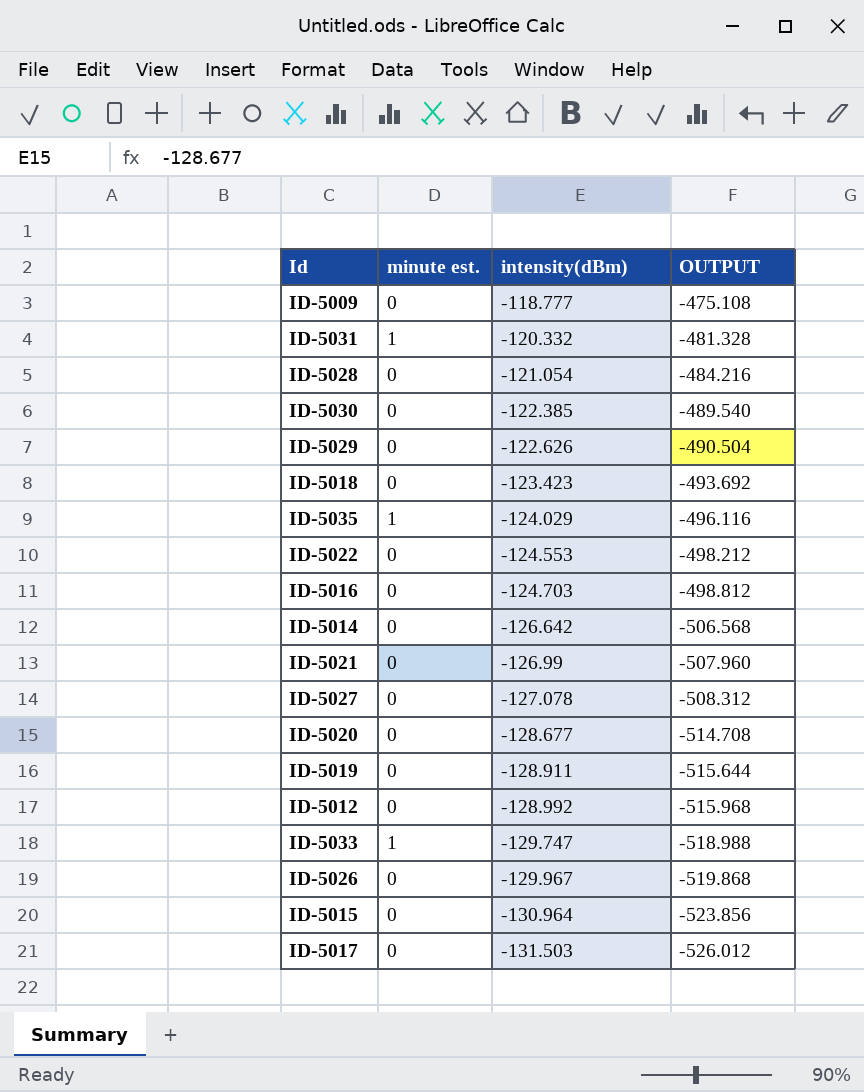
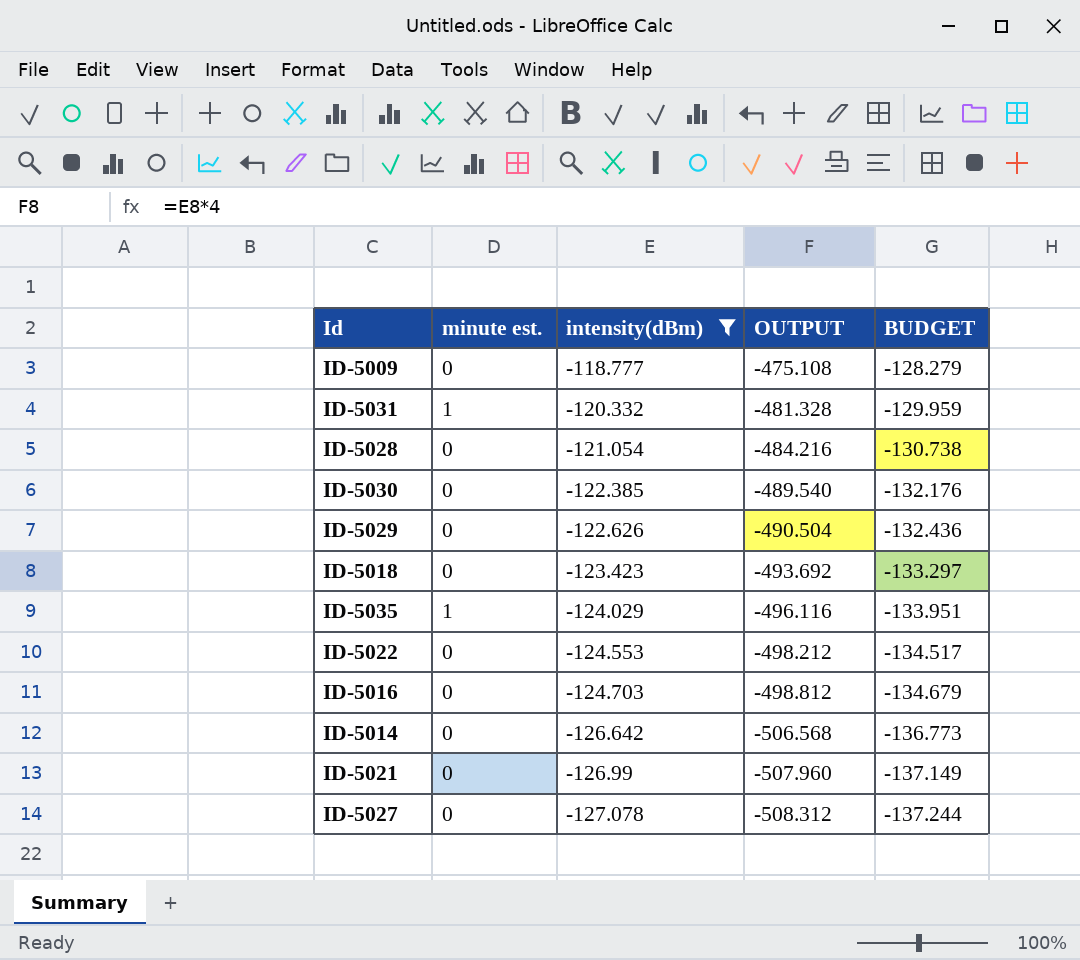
filter: none -> intensity(dBm) >= -127.078
column BUDGET | formula: none -> [intensity(dBm)] * 1.08

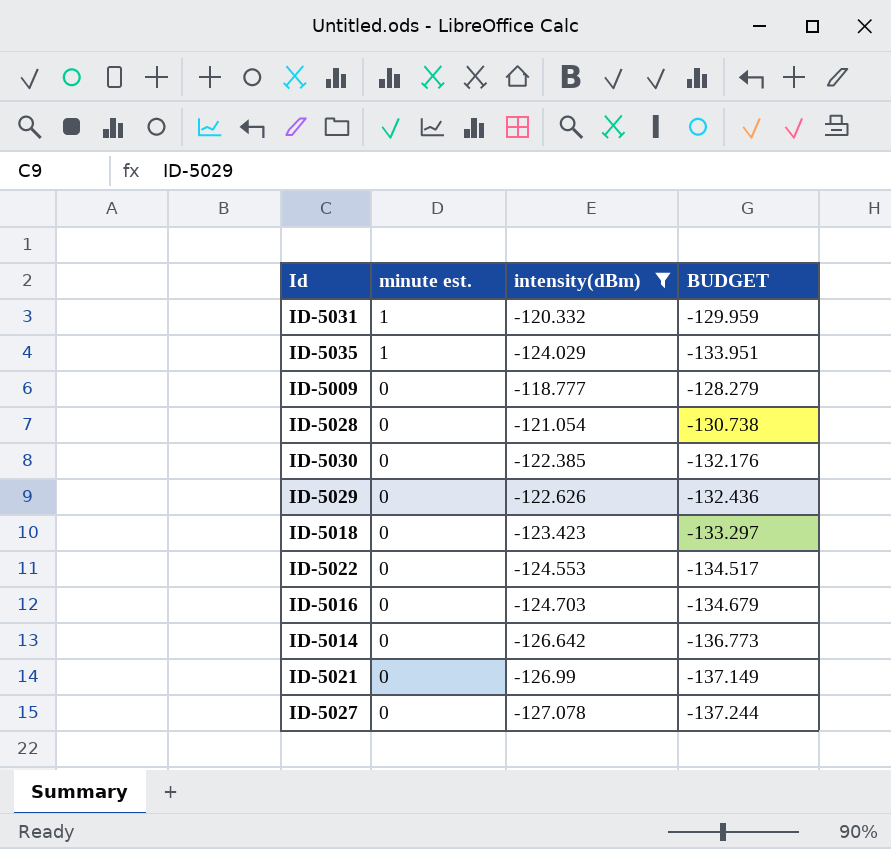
row order: intensity(dBm) descending -> minute est. descending
column OUTPUT | formula: [intensity(dBm)] * 4 -> none

